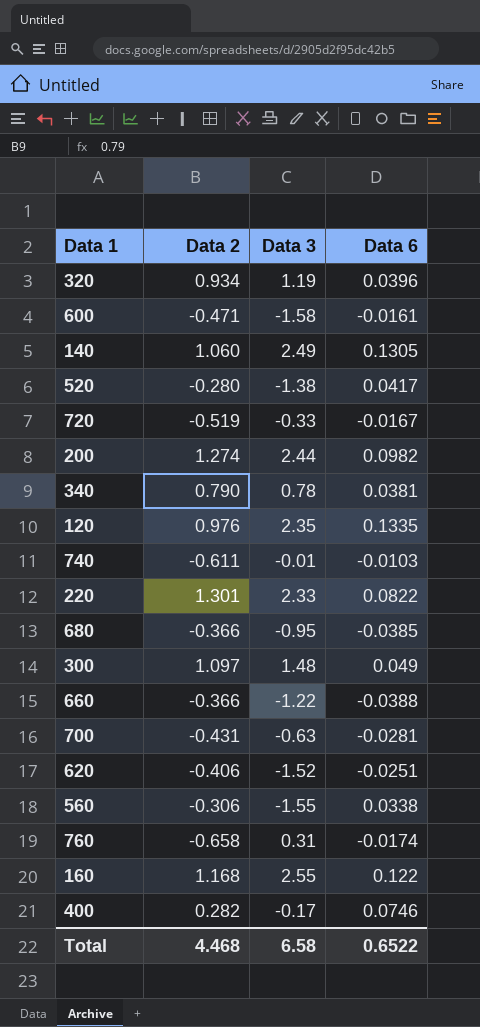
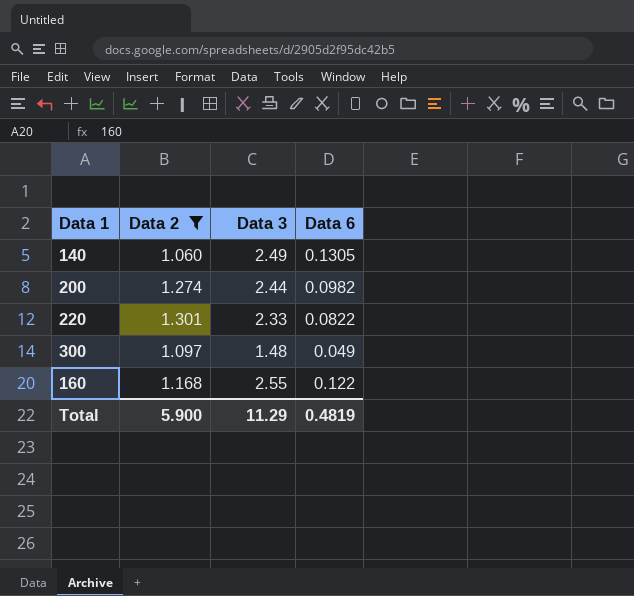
filter: none -> Data 2 >= 1.060
Total | Data 2: 4.468 -> 5.900
Total | Data 3: 6.58 -> 11.29
Total | Data 6: 0.6522 -> 0.4819

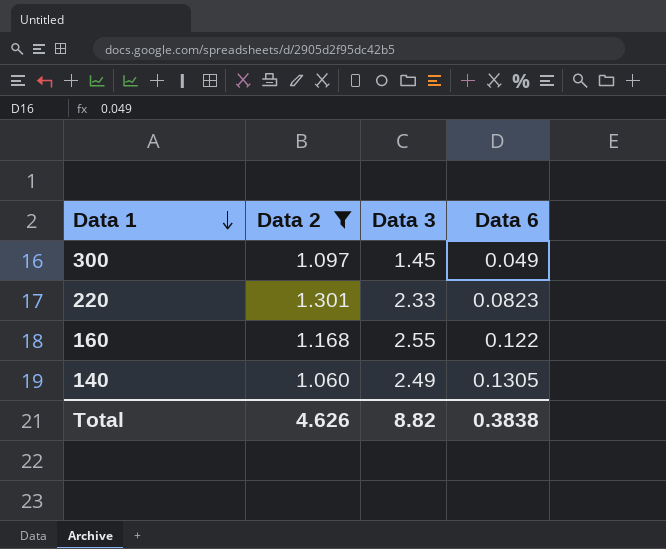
row order: none -> Data 1 descending
row 200: 1.274 | 2.44 | 0.0982 -> none
300 | Data 3: 1.48 -> 1.45
220 | Data 6: 0.0822 -> 0.0823
Total | Data 2: 5.900 -> 4.626
Total | Data 3: 11.29 -> 8.82
Total | Data 6: 0.4819 -> 0.3838

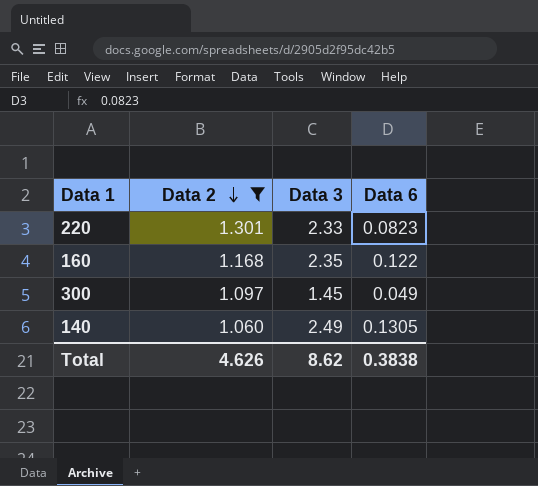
row order: Data 1 descending -> Data 2 descending
160 | Data 3: 2.55 -> 2.35
Total | Data 3: 8.82 -> 8.62

